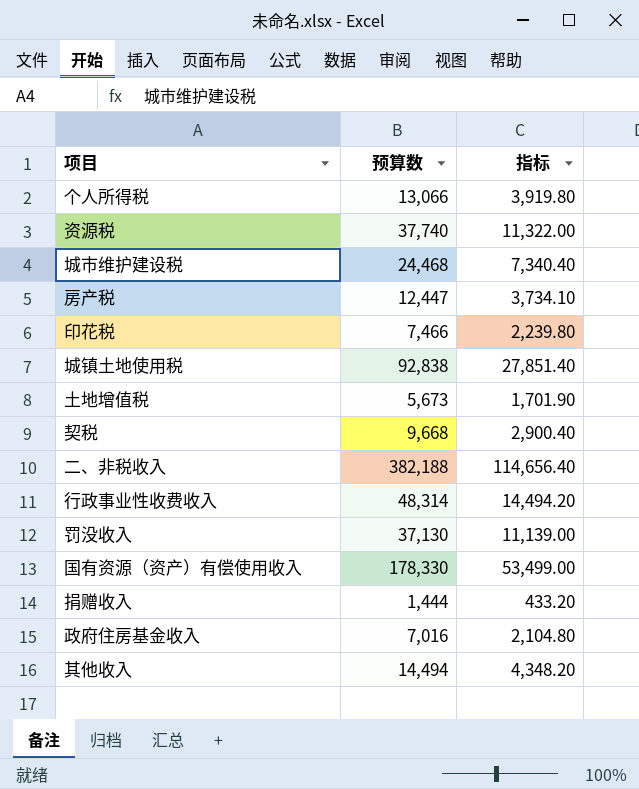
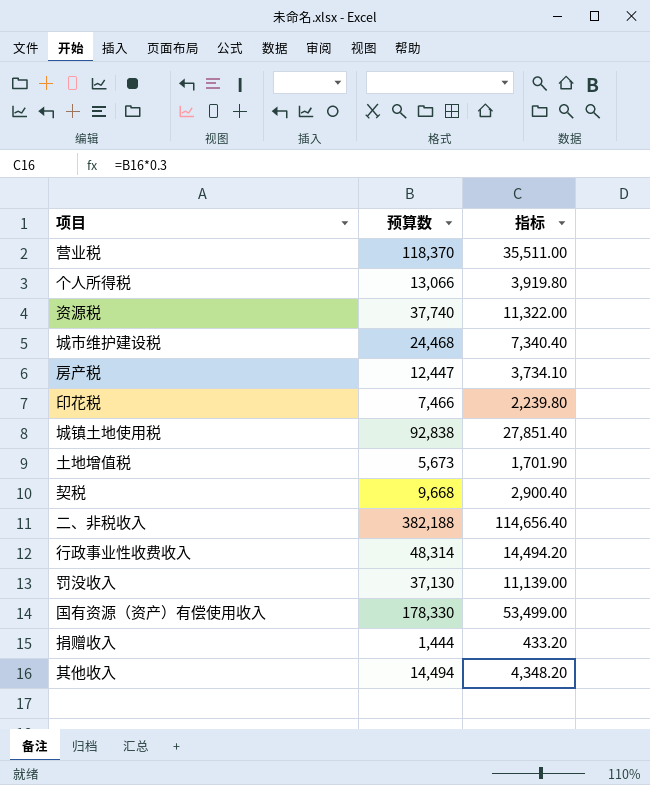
row 政府住房基金收入: 7,016 | 2,104.80 -> none
row 营业税: none -> 118,370 | 35,511.00

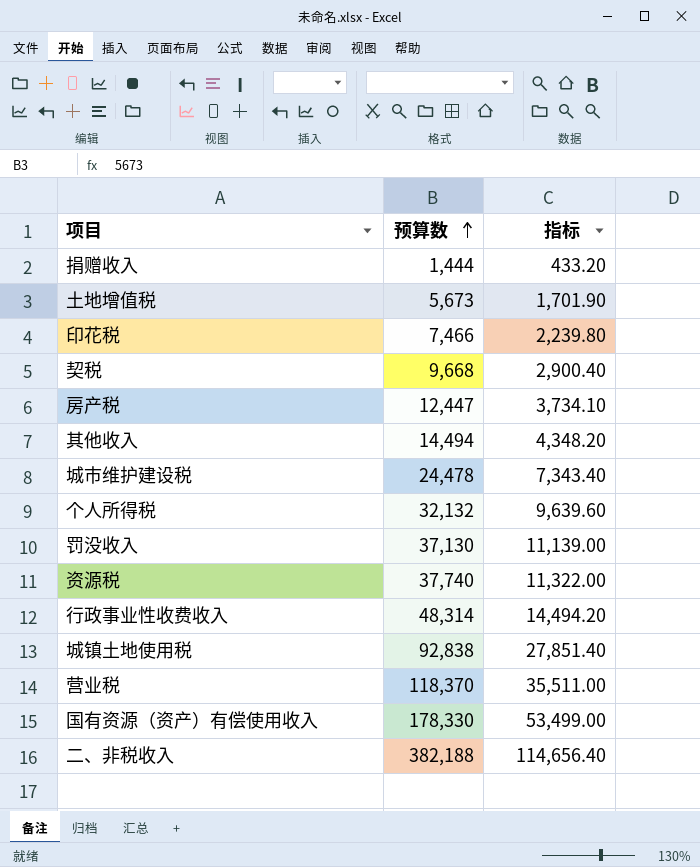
row order: none -> 预算数 ascending
城市维护建设税 | 预算数: 24,468 -> 24,478
城市维护建设税 | 指标: 7,340.40 -> 7,343.40
个人所得税 | 预算数: 13,066 -> 32,132
个人所得税 | 指标: 3,919.80 -> 9,639.60

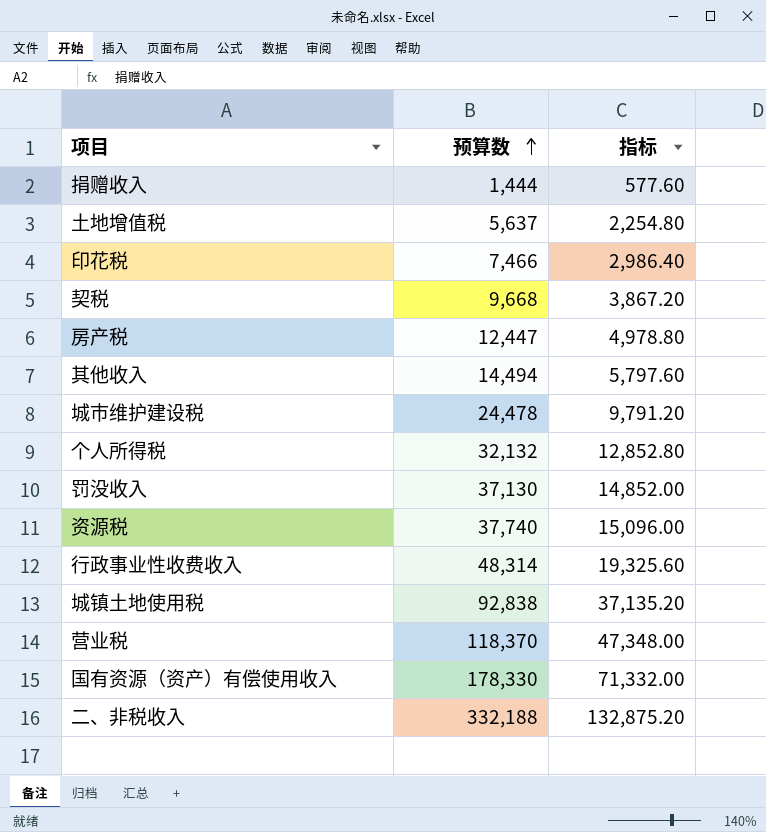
column 指标 | formula: [预算数] * 0.3 -> [预算数] * 0.4
土地增值税 | 预算数: 5,673 -> 5,637
二、非税收入 | 预算数: 382,188 -> 332,188

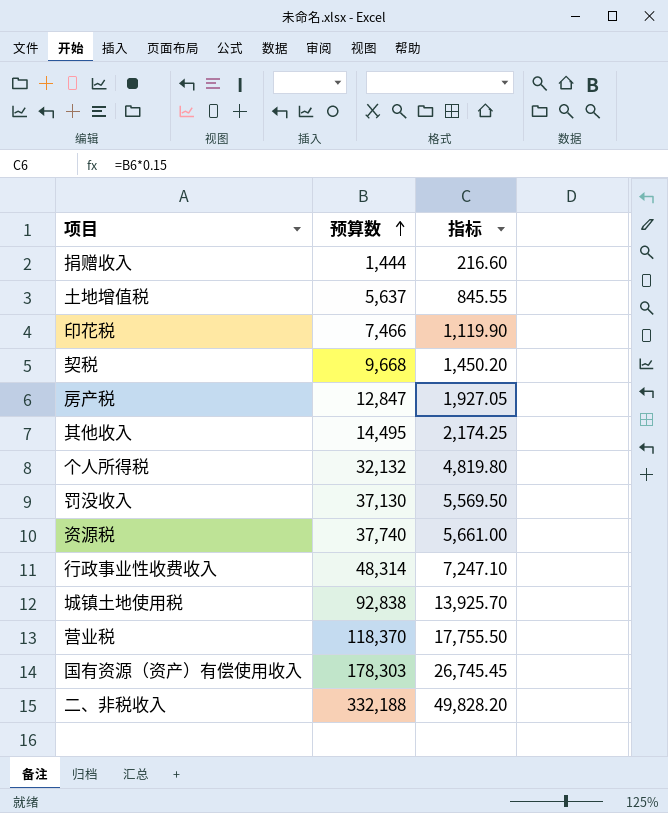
column 指标 | formula: [预算数] * 0.4 -> [预算数] * 0.15
row 城市维护建设税: 24,478 | 9,791.20 -> none
房产税 | 预算数: 12,447 -> 12,847
其他收入 | 预算数: 14,494 -> 14,495
国有资源（资产）有偿使用收入 | 预算数: 178,330 -> 178,303

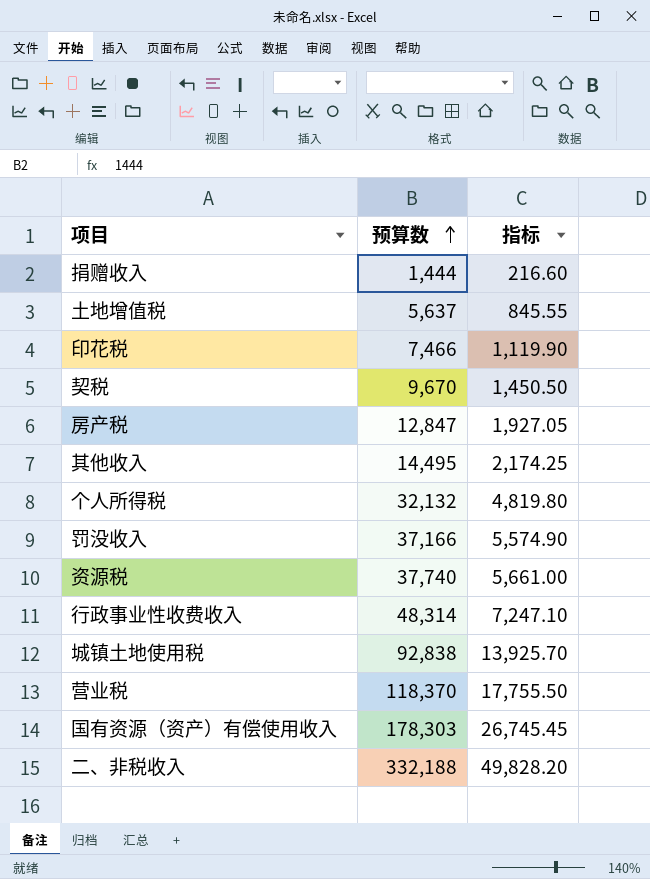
契税 | 预算数: 9,668 -> 9,670
契税 | 指标: 1,450.20 -> 1,450.50
罚没收入 | 预算数: 37,130 -> 37,166
罚没收入 | 指标: 5,569.50 -> 5,574.90

